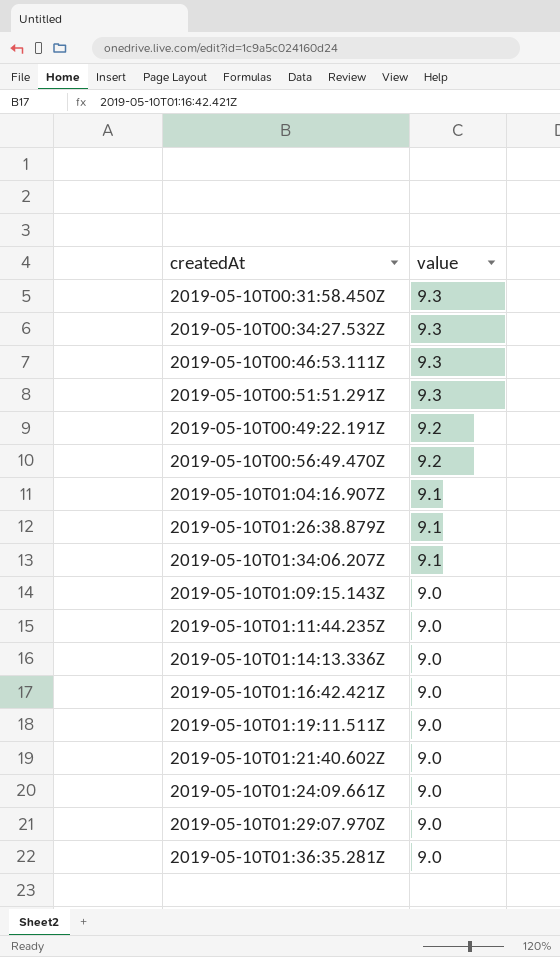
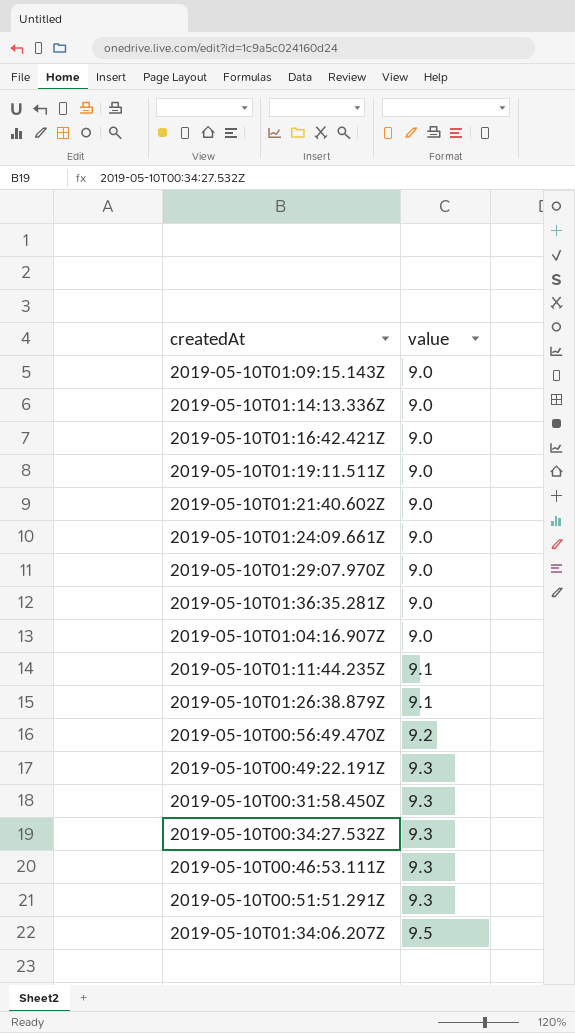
row order: value descending -> value ascending
2019-05-10T01:04:16.907Z | value: 9.1 -> 9.0
2019-05-10T01:11:44.235Z | value: 9.0 -> 9.1
2019-05-10T00:49:22.191Z | value: 9.2 -> 9.3
2019-05-10T01:34:06.207Z | value: 9.1 -> 9.5

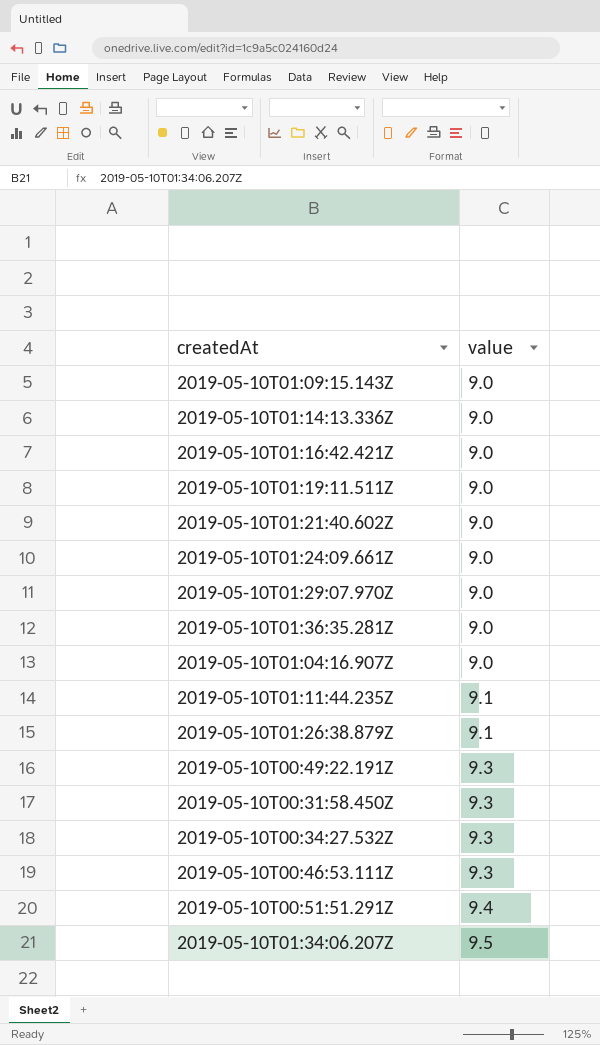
row 2019-05-10T00:56:49.470Z: 9.2 -> none
2019-05-10T00:51:51.291Z | value: 9.3 -> 9.4

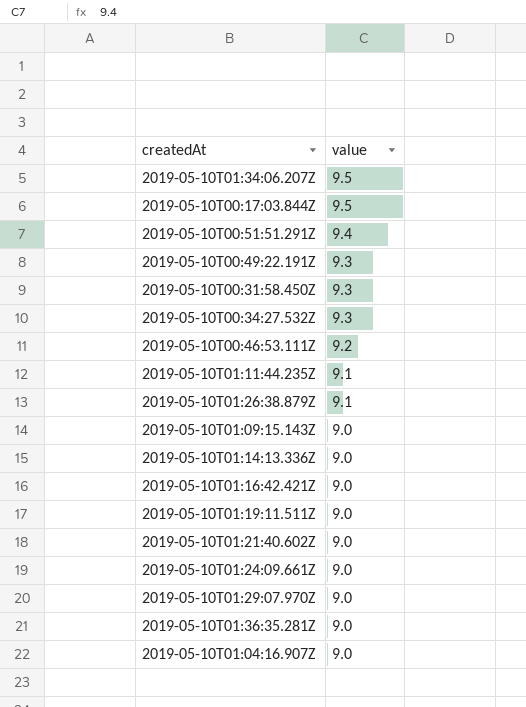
row order: value ascending -> value descending
row 2019-05-10T00:17:03.844Z: none -> 9.5
2019-05-10T00:46:53.111Z | value: 9.3 -> 9.2

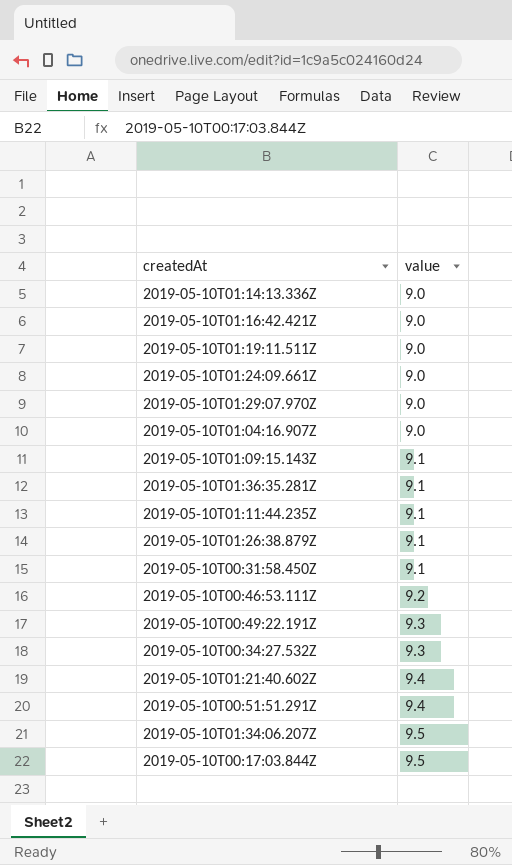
row order: value descending -> value ascending
2019-05-10T01:09:15.143Z | value: 9.0 -> 9.1
2019-05-10T01:36:35.281Z | value: 9.0 -> 9.1
2019-05-10T00:31:58.450Z | value: 9.3 -> 9.1
2019-05-10T01:21:40.602Z | value: 9.0 -> 9.4

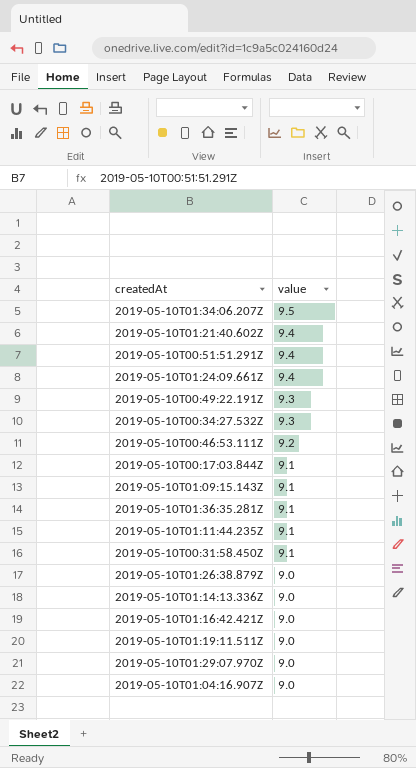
row order: value ascending -> value descending
2019-05-10T01:24:09.661Z | value: 9.0 -> 9.4
2019-05-10T00:17:03.844Z | value: 9.5 -> 9.1
2019-05-10T01:26:38.879Z | value: 9.1 -> 9.0

